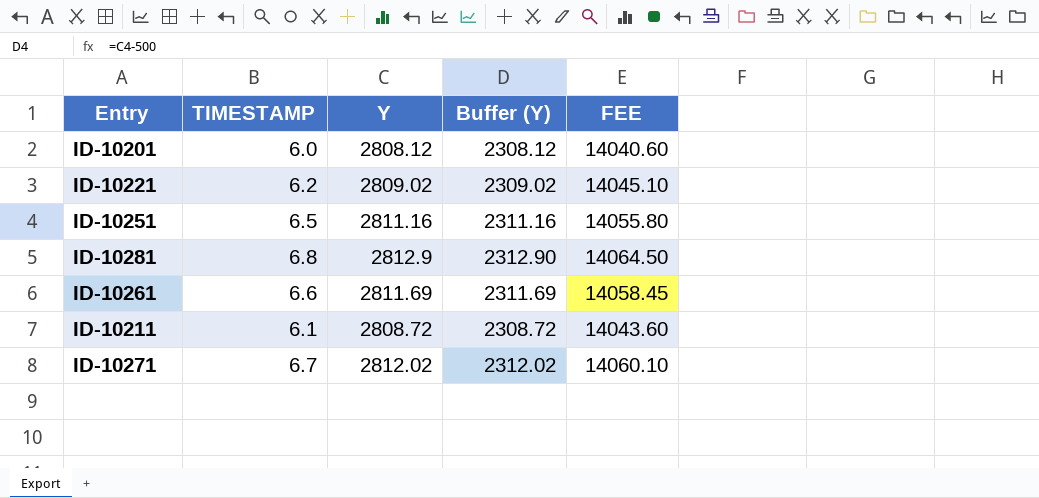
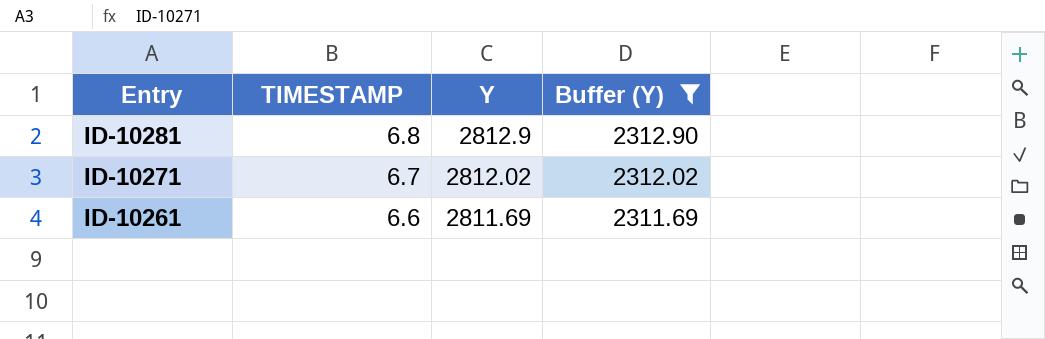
filter: none -> Buffer (Y) >= 2311.69
row order: none -> Entry descending
column FEE | formula: [Y] * 5 -> none

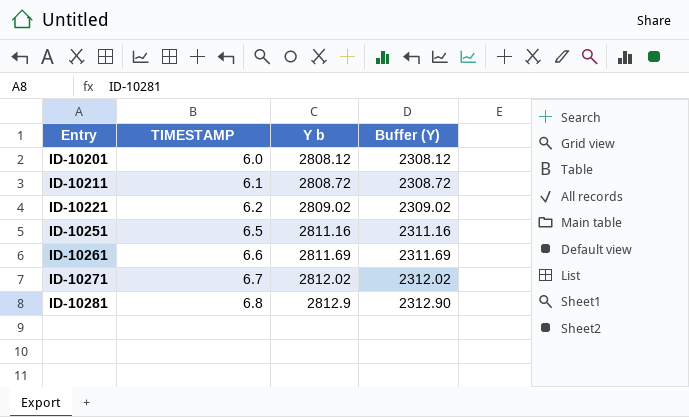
filter: Buffer (Y) >= 2311.69 -> none
row order: Entry descending -> Entry ascending
column name: Y -> Y b

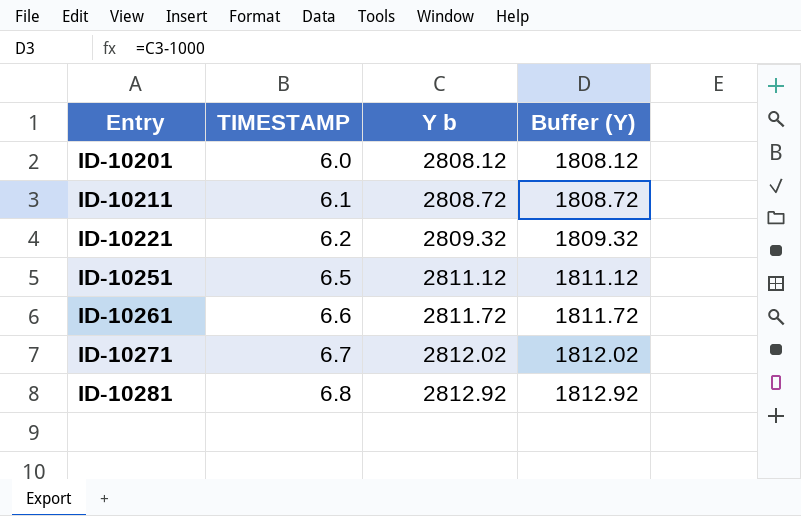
column Buffer (Y) | formula: [Y b] - 500 -> [Y b] - 1000
ID-10221 | Y b: 2809.02 -> 2809.32
ID-10251 | Y b: 2811.16 -> 2811.12
ID-10261 | Y b: 2811.69 -> 2811.72
ID-10281 | Y b: 2812.9 -> 2812.92

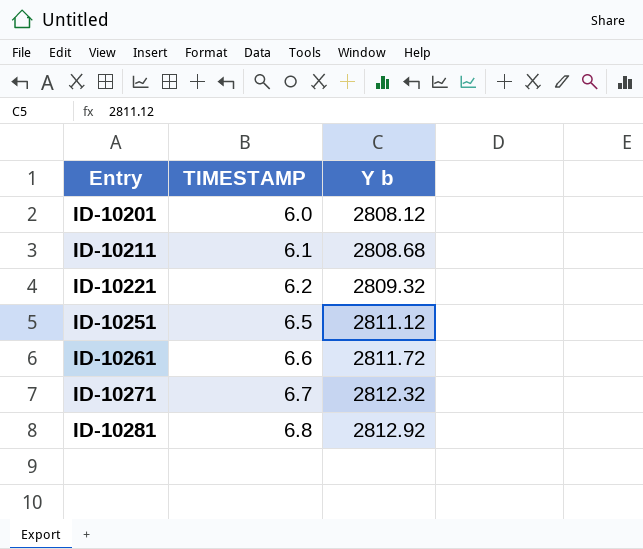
column Buffer (Y) | formula: [Y b] - 1000 -> none
ID-10211 | Y b: 2808.72 -> 2808.68
ID-10271 | Y b: 2812.02 -> 2812.32

